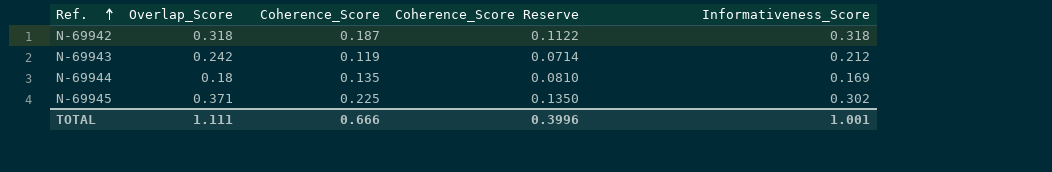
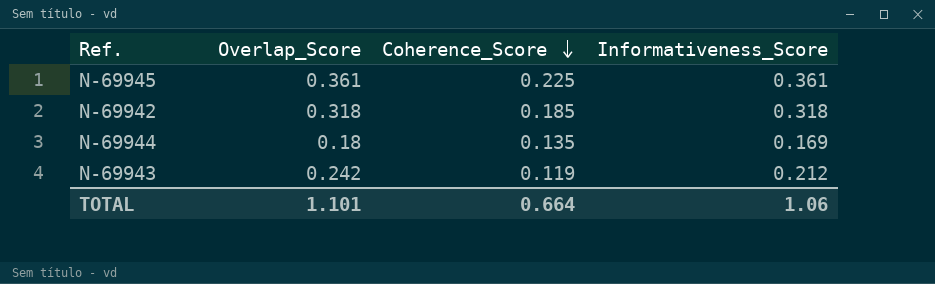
row order: Ref. ascending -> Coherence_Score descending
column Coherence_Score Reserve | formula: [Coherence_Score] * 0.6 -> none
N-69945 | Overlap_Score: 0.371 -> 0.361
N-69945 | Informativeness_Score: 0.302 -> 0.361
N-69942 | Coherence_Score: 0.187 -> 0.185
TOTAL | Overlap_Score: 1.111 -> 1.101
TOTAL | Coherence_Score: 0.666 -> 0.664
TOTAL | Informativeness_Score: 1.001 -> 1.06

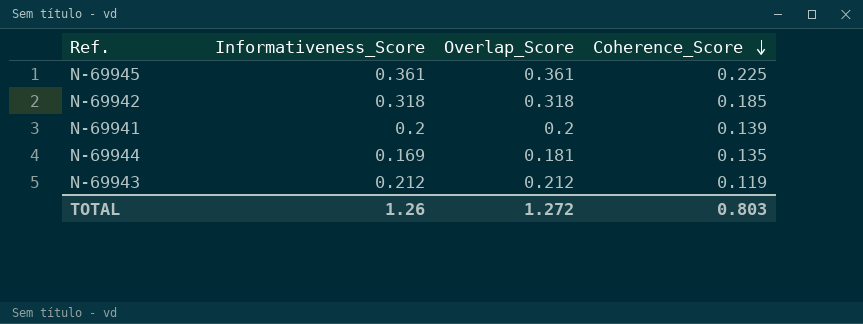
column Informativeness_Score | position: 4 -> 2
row N-69941: none -> 0.2 | 0.2 | 0.139
N-69944 | Overlap_Score: 0.18 -> 0.181
N-69943 | Overlap_Score: 0.242 -> 0.212
TOTAL | Informativeness_Score: 1.06 -> 1.26
TOTAL | Overlap_Score: 1.101 -> 1.272
TOTAL | Coherence_Score: 0.664 -> 0.803

